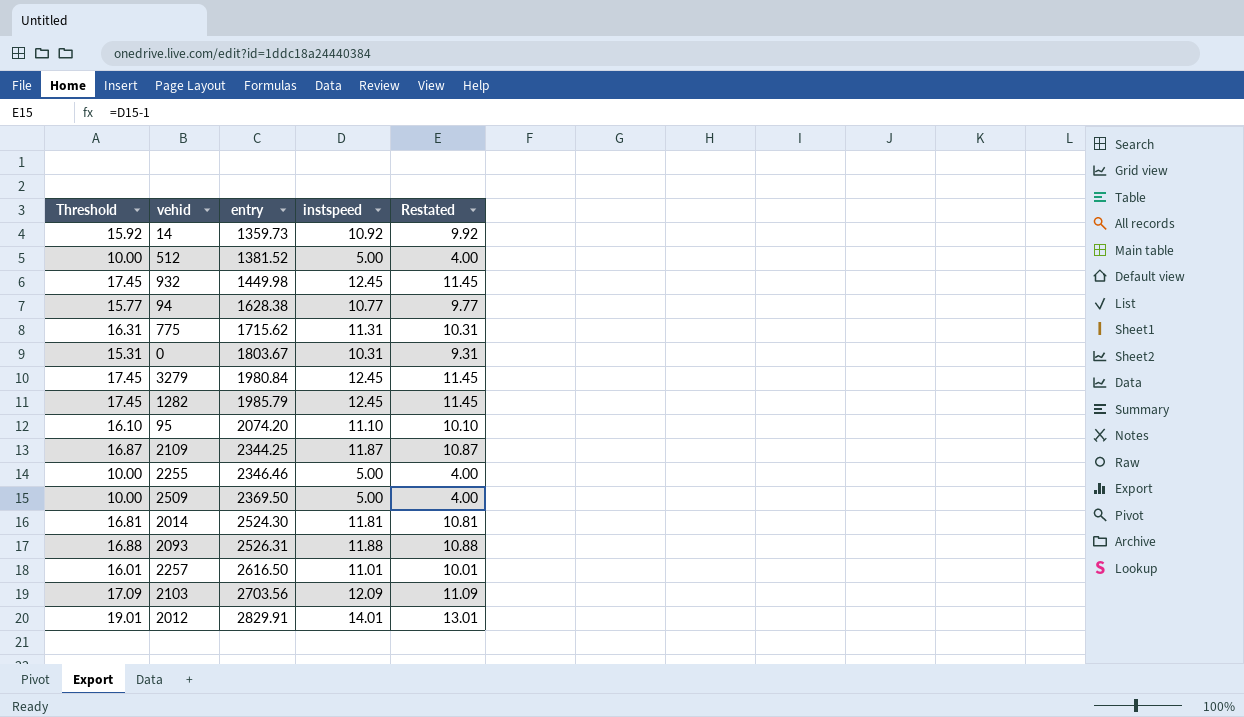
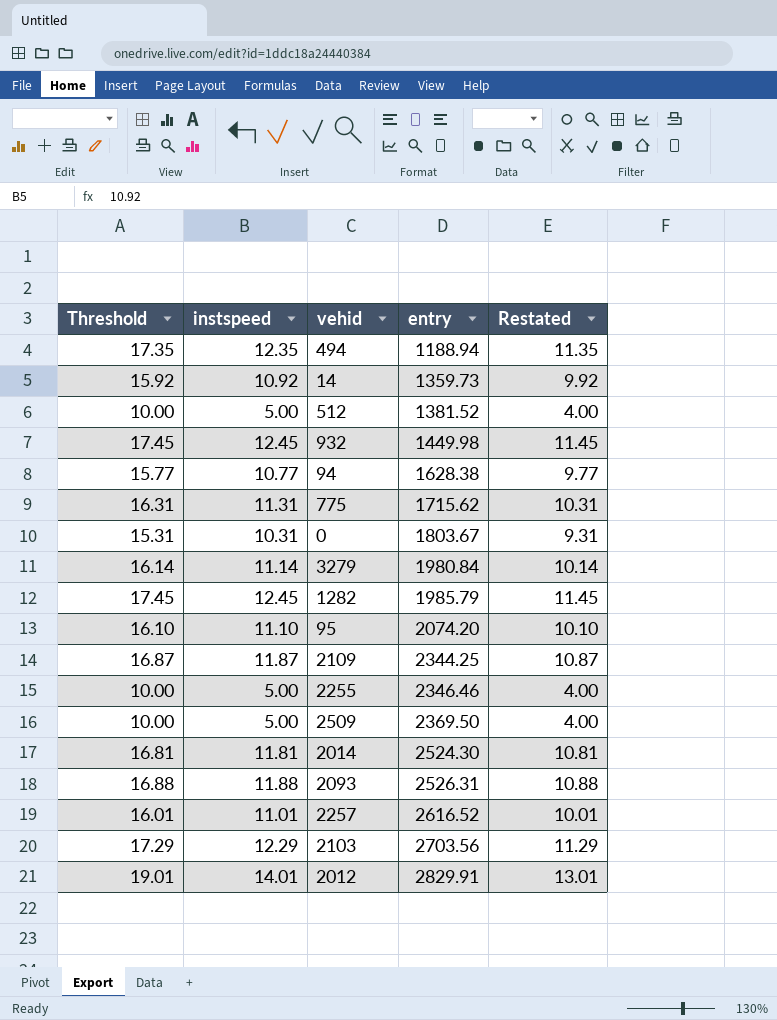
column instspeed | position: 4 -> 2
row 494: none -> 17.35 | 12.35 | 1188.94 | 11.35
3279 | Threshold: 17.45 -> 16.14
3279 | instspeed: 12.45 -> 11.14
3279 | Restated: 11.45 -> 10.14
2257 | entry: 2616.50 -> 2616.52
2103 | Threshold: 17.09 -> 17.29
2103 | instspeed: 12.09 -> 12.29
2103 | Restated: 11.09 -> 11.29

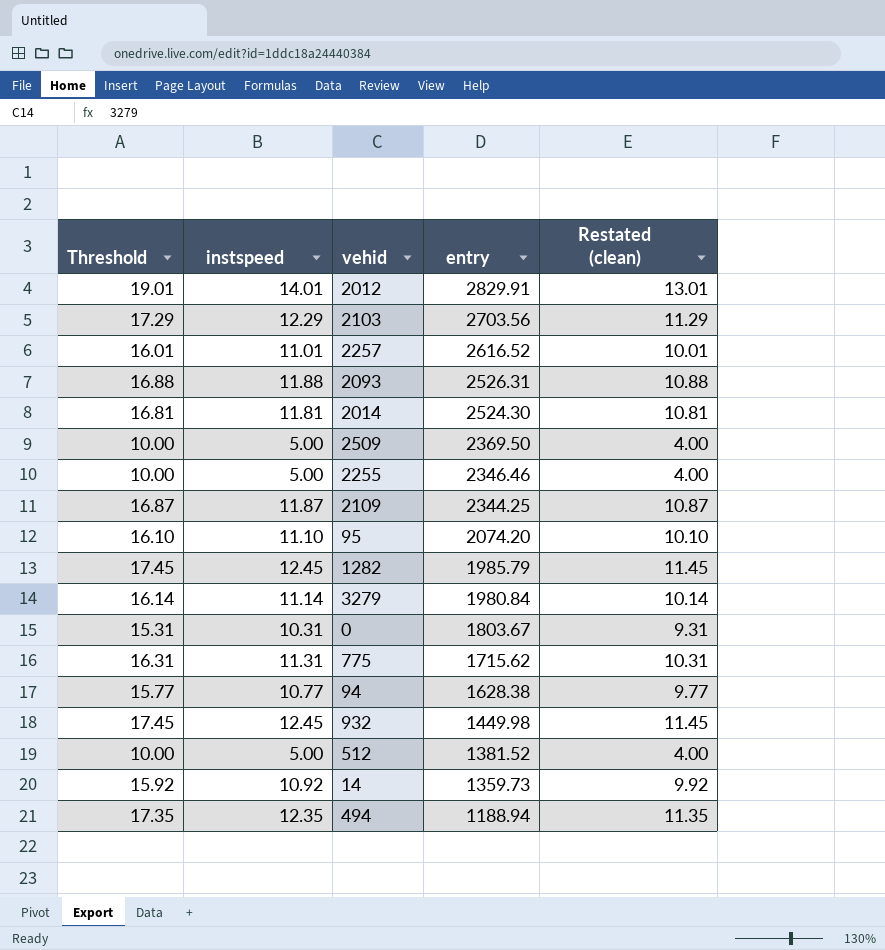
row order: entry ascending -> entry descending
column name: Restated -> Restated (clean)

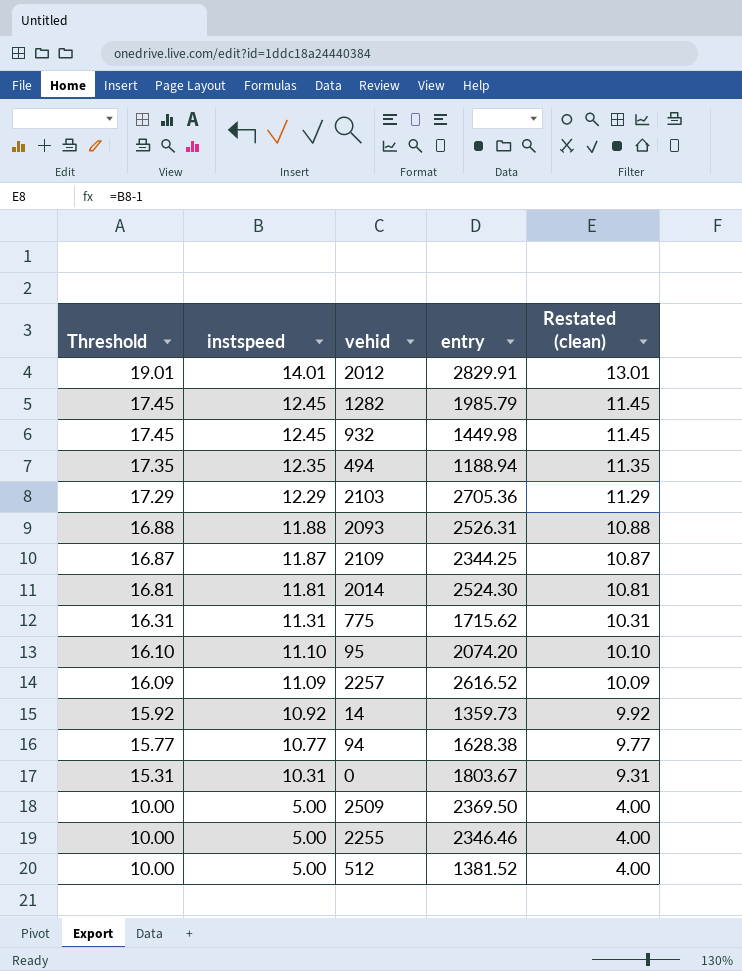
row order: entry descending -> Threshold descending
row 3279: 16.14 | 11.14 | 1980.84 | 10.14 -> none
2103 | entry: 2703.56 -> 2705.36
2257 | Threshold: 16.01 -> 16.09
2257 | instspeed: 11.01 -> 11.09
2257 | Restated (clean): 10.01 -> 10.09

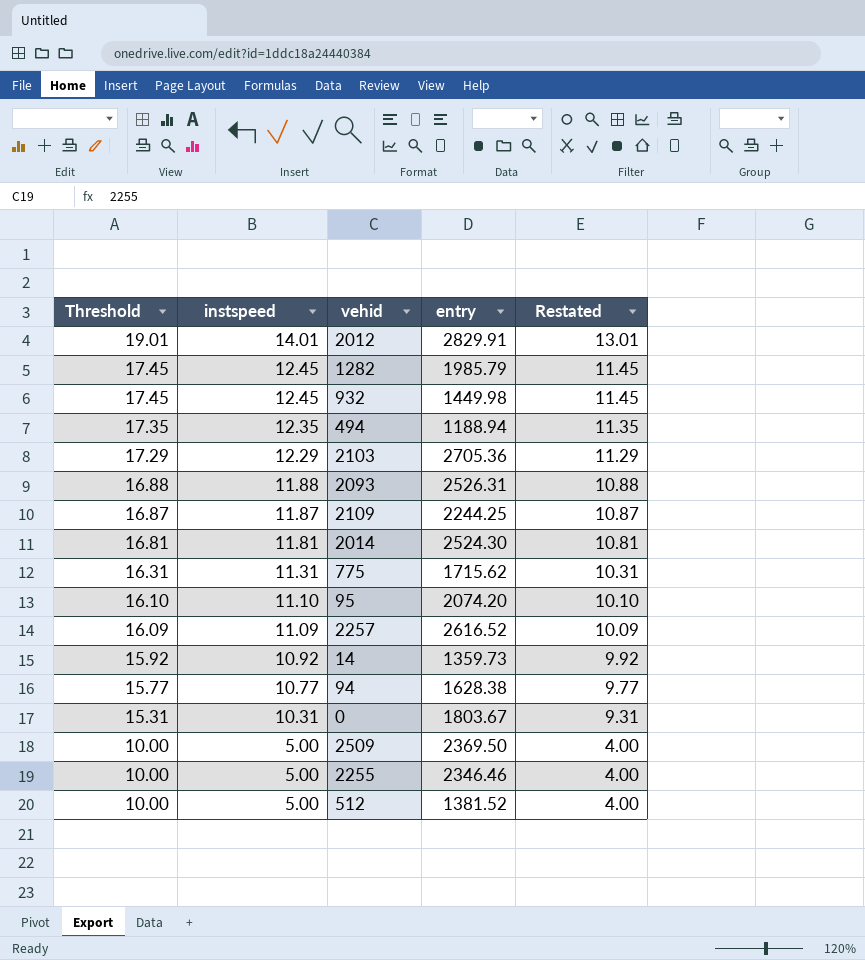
column name: Restated (clean) -> Restated
2109 | entry: 2344.25 -> 2244.25

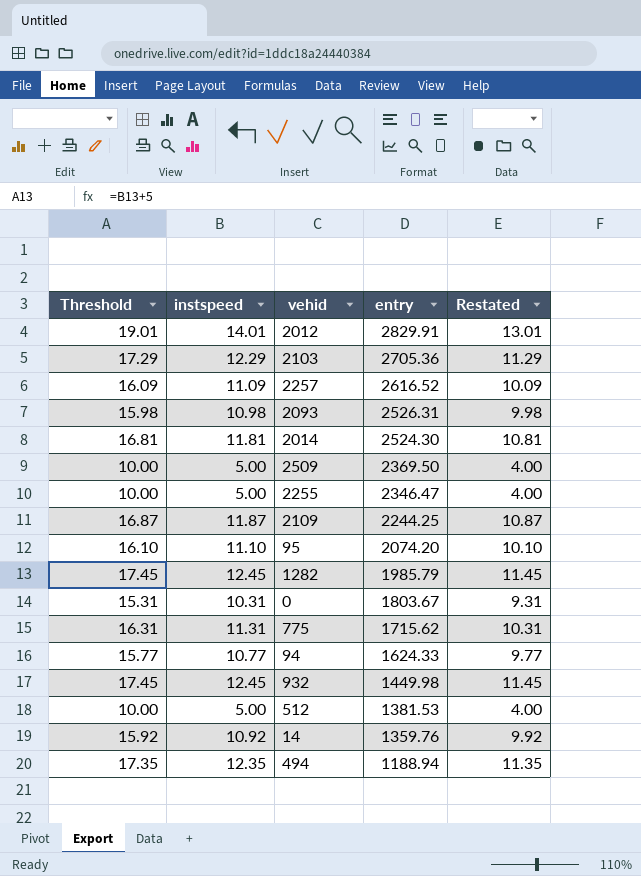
row order: Threshold descending -> entry descending
2093 | Threshold: 16.88 -> 15.98
2093 | instspeed: 11.88 -> 10.98
2093 | Restated: 10.88 -> 9.98
2255 | entry: 2346.46 -> 2346.47
94 | entry: 1628.38 -> 1624.33
512 | entry: 1381.52 -> 1381.53
14 | entry: 1359.73 -> 1359.76

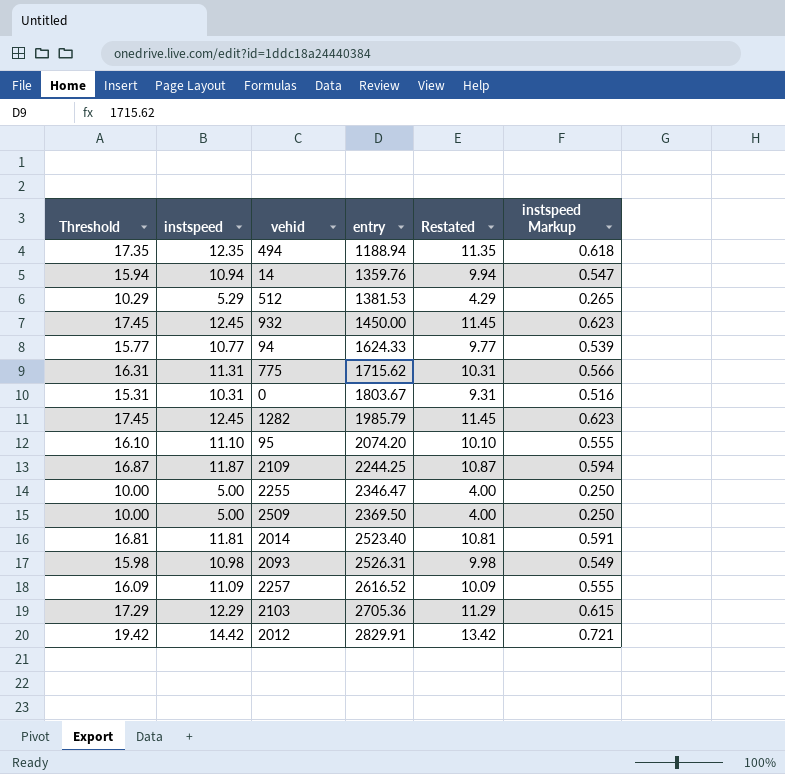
row order: entry descending -> entry ascending
column instspeed Markup | formula: none -> [instspeed] * 0.05
14 | Threshold: 15.92 -> 15.94
14 | instspeed: 10.92 -> 10.94
14 | Restated: 9.92 -> 9.94
512 | Threshold: 10.00 -> 10.29
512 | instspeed: 5.00 -> 5.29
512 | Restated: 4.00 -> 4.29
932 | entry: 1449.98 -> 1450.00
2014 | entry: 2524.30 -> 2523.40
2012 | Threshold: 19.01 -> 19.42
2012 | instspeed: 14.01 -> 14.42
2012 | Restated: 13.01 -> 13.42

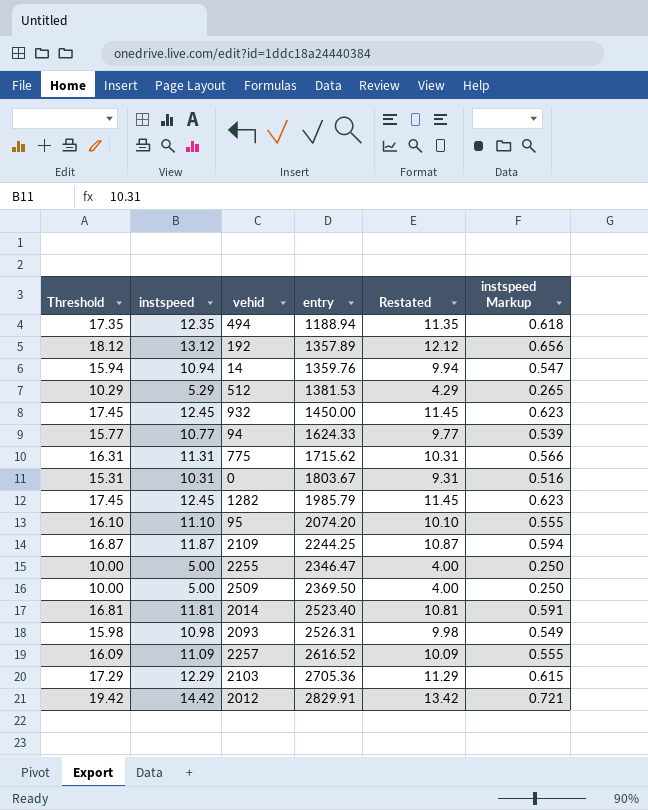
row 192: none -> 18.12 | 13.12 | 1357.89 | 12.12 | 0.656

